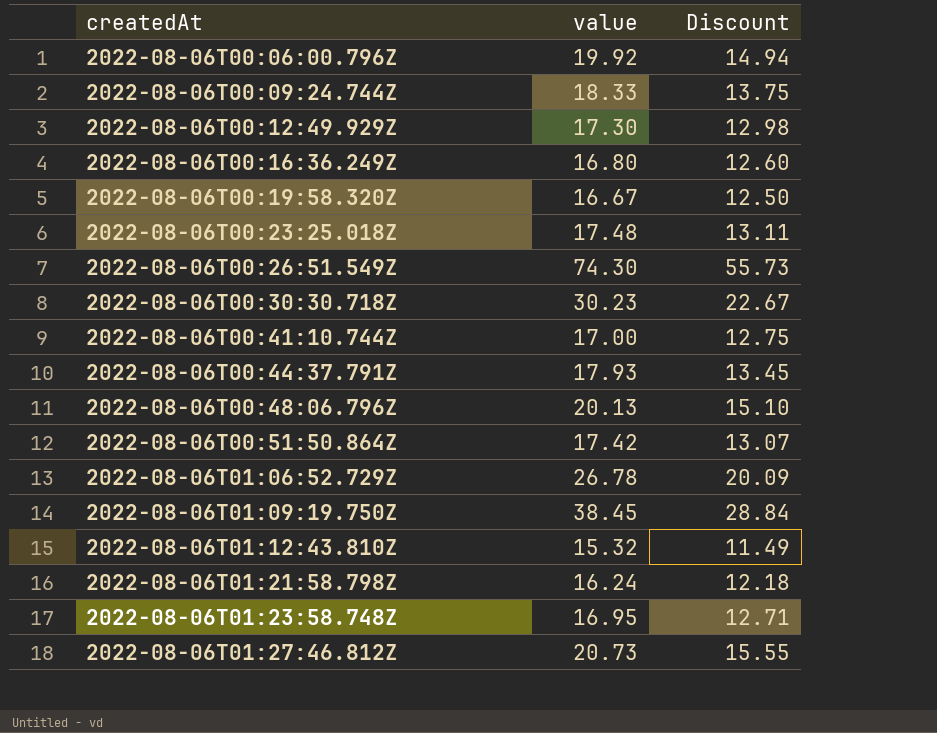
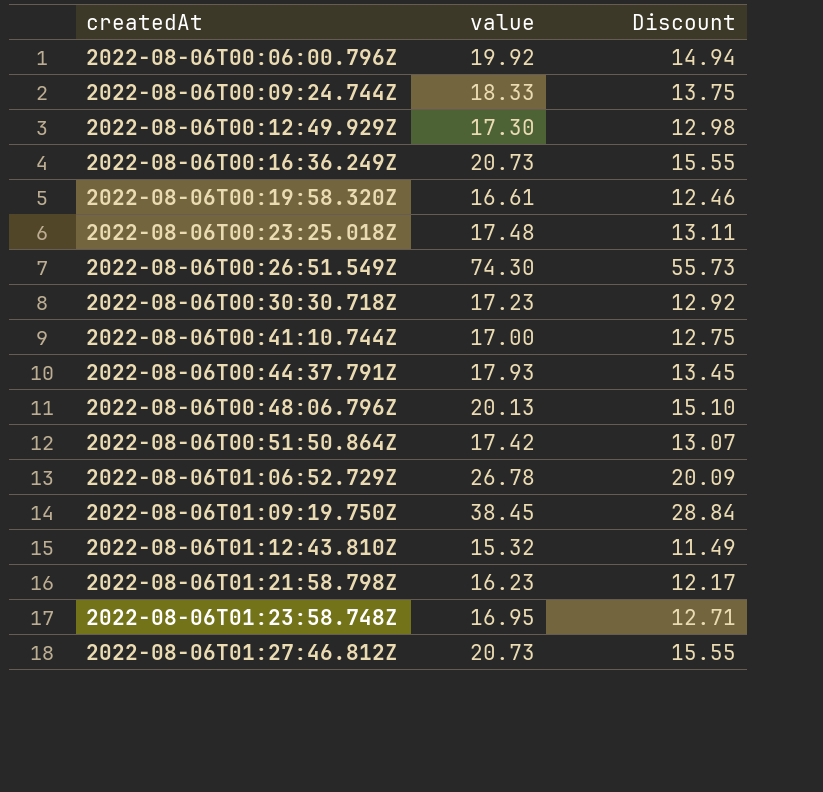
2022-08-06T00:16:36.249Z | value: 16.80 -> 20.73
2022-08-06T00:16:36.249Z | Discount: 12.60 -> 15.55
2022-08-06T00:19:58.320Z | value: 16.67 -> 16.61
2022-08-06T00:19:58.320Z | Discount: 12.50 -> 12.46
2022-08-06T00:30:30.718Z | value: 30.23 -> 17.23
2022-08-06T00:30:30.718Z | Discount: 22.67 -> 12.92
2022-08-06T01:21:58.798Z | value: 16.24 -> 16.23
2022-08-06T01:21:58.798Z | Discount: 12.18 -> 12.17

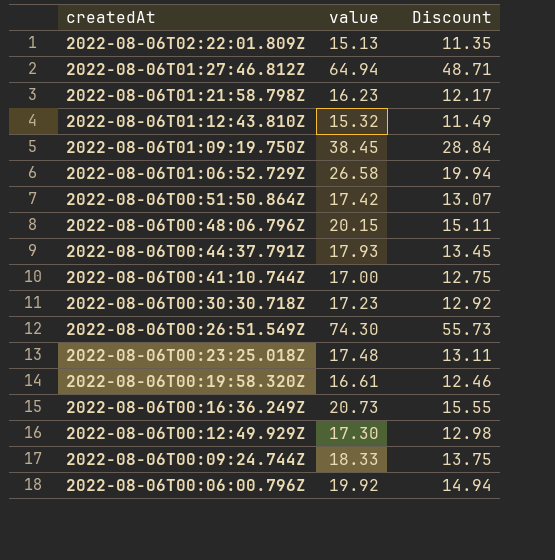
row order: createdAt ascending -> createdAt descending
row 2022-08-06T01:23:58.748Z: 16.95 | 12.71 -> none
row 2022-08-06T02:22:01.809Z: none -> 15.13 | 11.35
2022-08-06T01:27:46.812Z | value: 20.73 -> 64.94
2022-08-06T01:27:46.812Z | Discount: 15.55 -> 48.71
2022-08-06T01:06:52.729Z | value: 26.78 -> 26.58
2022-08-06T01:06:52.729Z | Discount: 20.09 -> 19.94
2022-08-06T00:48:06.796Z | value: 20.13 -> 20.15
2022-08-06T00:48:06.796Z | Discount: 15.10 -> 15.11

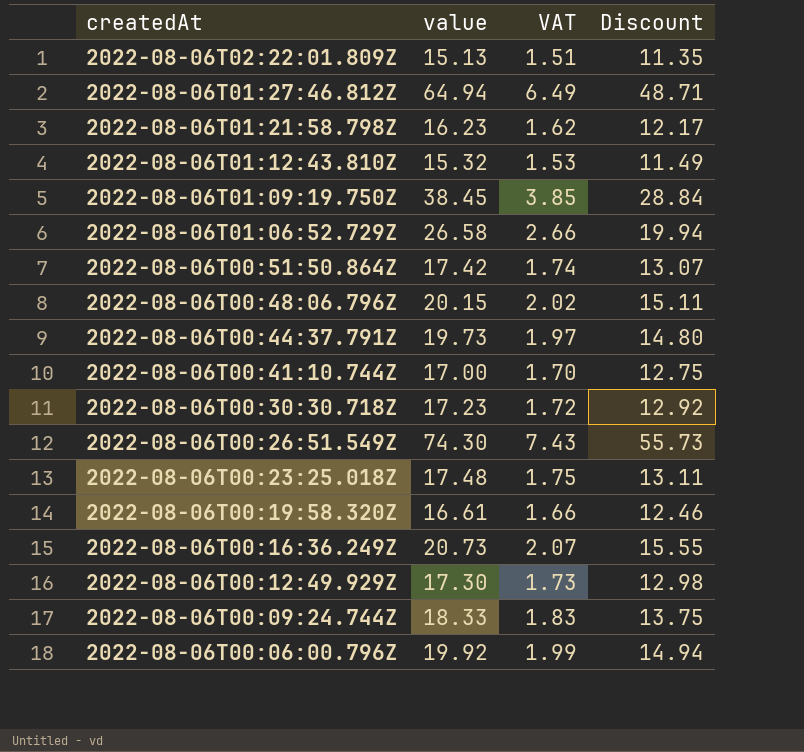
column VAT | formula: none -> [value] * 0.1
2022-08-06T00:44:37.791Z | value: 17.93 -> 19.73
2022-08-06T00:44:37.791Z | Discount: 13.45 -> 14.80

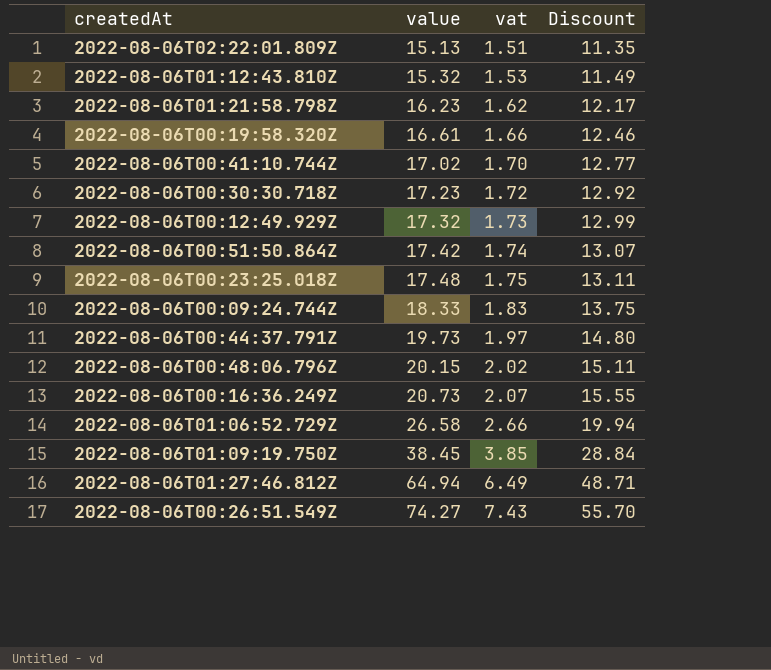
row order: createdAt descending -> value ascending
column name: VAT -> vat
row 2022-08-06T00:06:00.796Z: 19.92 | 1.99 | 14.94 -> none
2022-08-06T00:41:10.744Z | value: 17.00 -> 17.02
2022-08-06T00:41:10.744Z | Discount: 12.75 -> 12.77
2022-08-06T00:12:49.929Z | value: 17.30 -> 17.32
2022-08-06T00:12:49.929Z | Discount: 12.98 -> 12.99
2022-08-06T00:26:51.549Z | value: 74.30 -> 74.27
2022-08-06T00:26:51.549Z | Discount: 55.73 -> 55.70

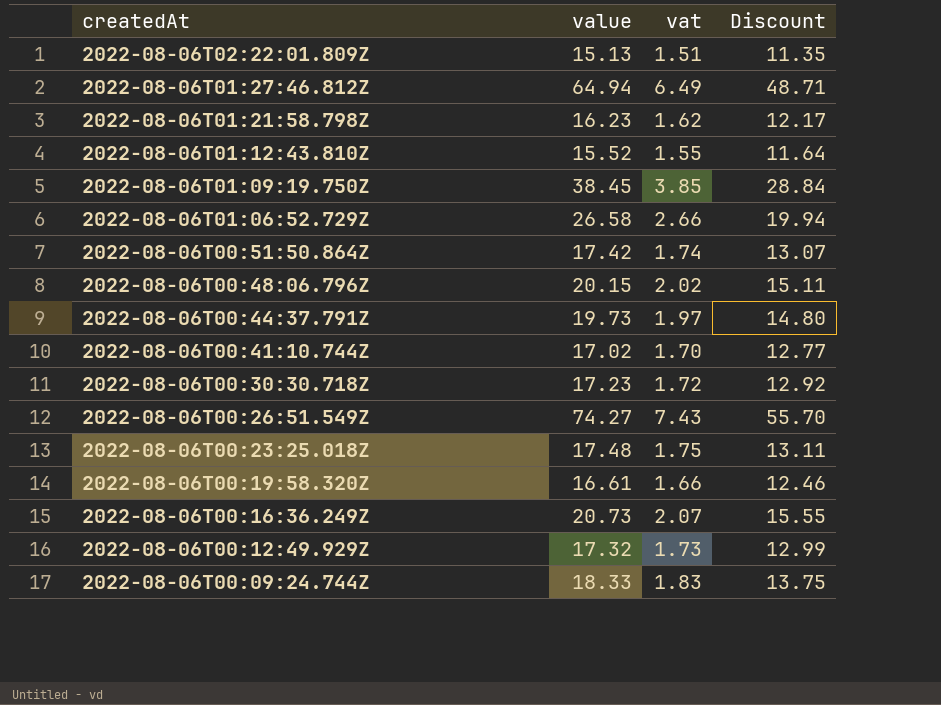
row order: value ascending -> createdAt descending
2022-08-06T01:12:43.810Z | value: 15.32 -> 15.52
2022-08-06T01:12:43.810Z | vat: 1.53 -> 1.55
2022-08-06T01:12:43.810Z | Discount: 11.49 -> 11.64

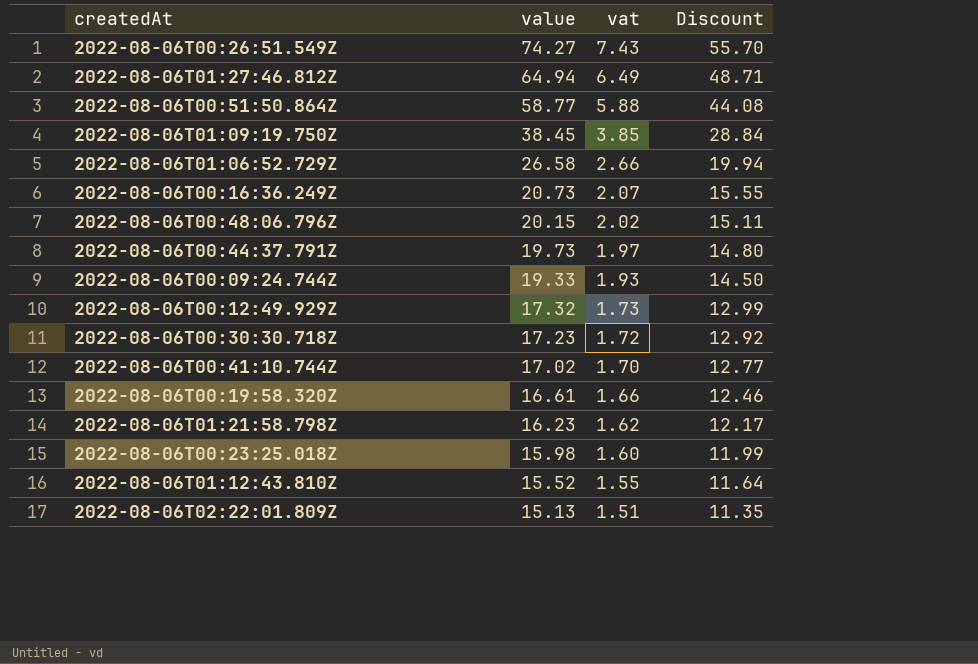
row order: createdAt descending -> value descending
2022-08-06T00:51:50.864Z | value: 17.42 -> 58.77
2022-08-06T00:51:50.864Z | vat: 1.74 -> 5.88
2022-08-06T00:51:50.864Z | Discount: 13.07 -> 44.08
2022-08-06T00:09:24.744Z | value: 18.33 -> 19.33
2022-08-06T00:09:24.744Z | vat: 1.83 -> 1.93
2022-08-06T00:09:24.744Z | Discount: 13.75 -> 14.50
2022-08-06T00:23:25.018Z | value: 17.48 -> 15.98
2022-08-06T00:23:25.018Z | vat: 1.75 -> 1.60
2022-08-06T00:23:25.018Z | Discount: 13.11 -> 11.99

